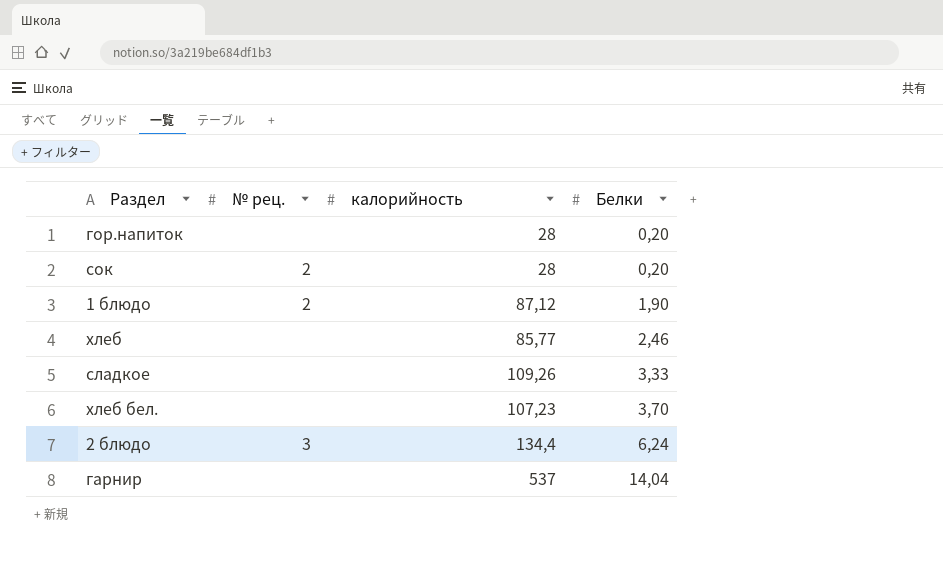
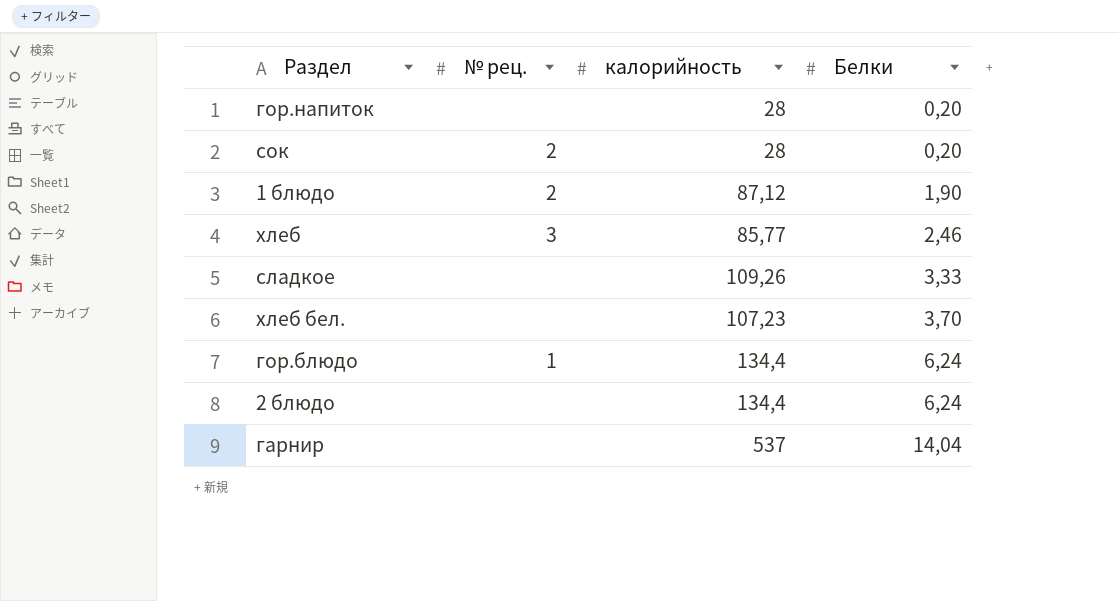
хлеб | № рец.: none -> 3
row гор.блюдо: none -> 1 | 134,4 | 6,24
2 блюдо | № рец.: 3 -> none

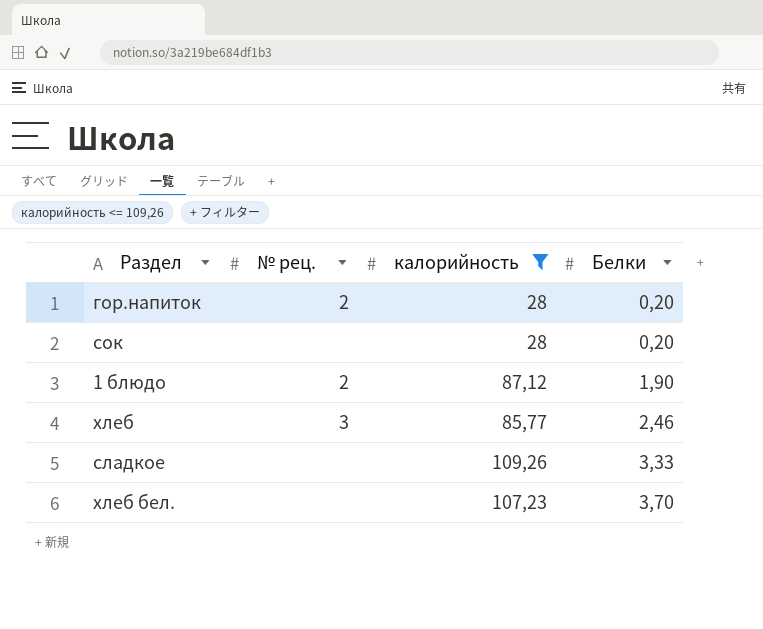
filter: none -> калорийность <= 109,26
гор.напиток | № рец.: none -> 2
сок | № рец.: 2 -> none

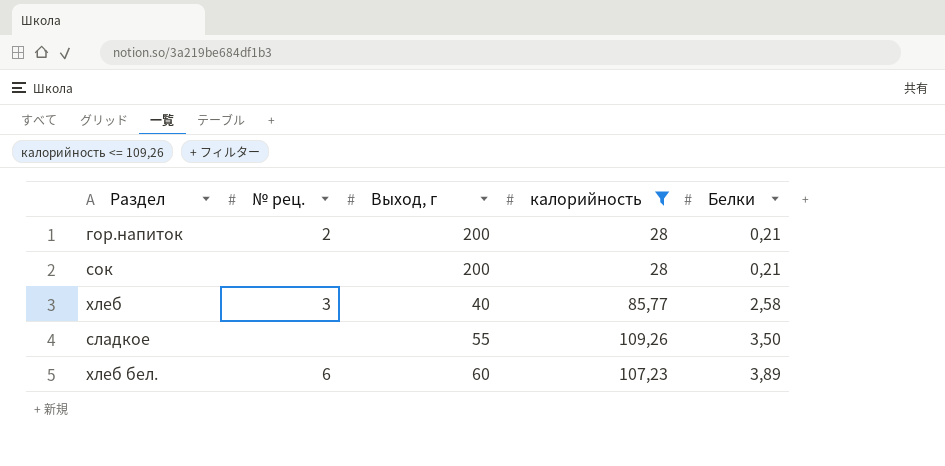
column Выход, г | position: none -> 3
row 1 блюдо: 2 | 87,12 | 1,90 -> none
гор.напиток | Белки: 0,20 -> 0,21
сок | Белки: 0,20 -> 0,21
хлеб | Белки: 2,46 -> 2,58
сладкое | Белки: 3,33 -> 3,50
хлеб бел. | № рец.: none -> 6
хлеб бел. | Белки: 3,70 -> 3,89

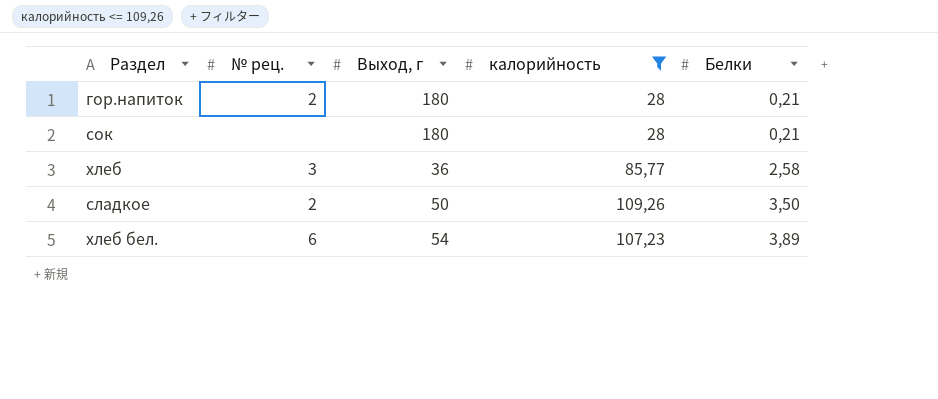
гор.напиток | Выход, г: 200 -> 180
сок | Выход, г: 200 -> 180
хлеб | Выход, г: 40 -> 36
сладкое | № рец.: none -> 2
сладкое | Выход, г: 55 -> 50
хлеб бел. | Выход, г: 60 -> 54

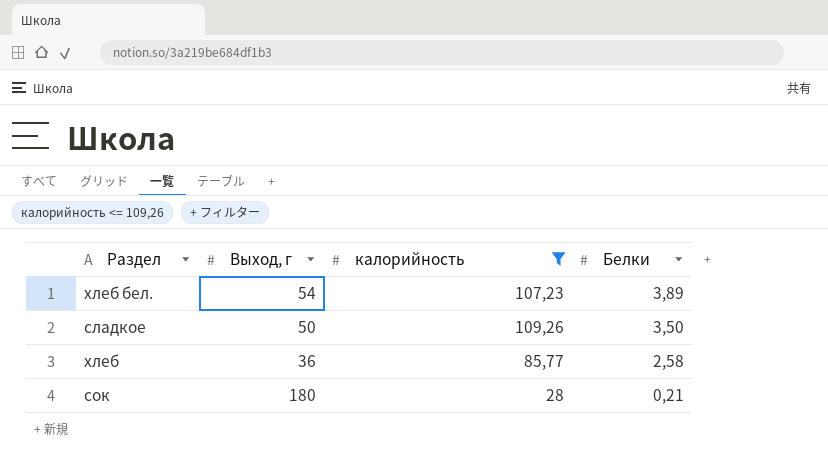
row order: Белки ascending -> Белки descending
column № рец. | position: 2 -> none
row гор.напиток: 2 | 180 | 28 | 0,21 -> none

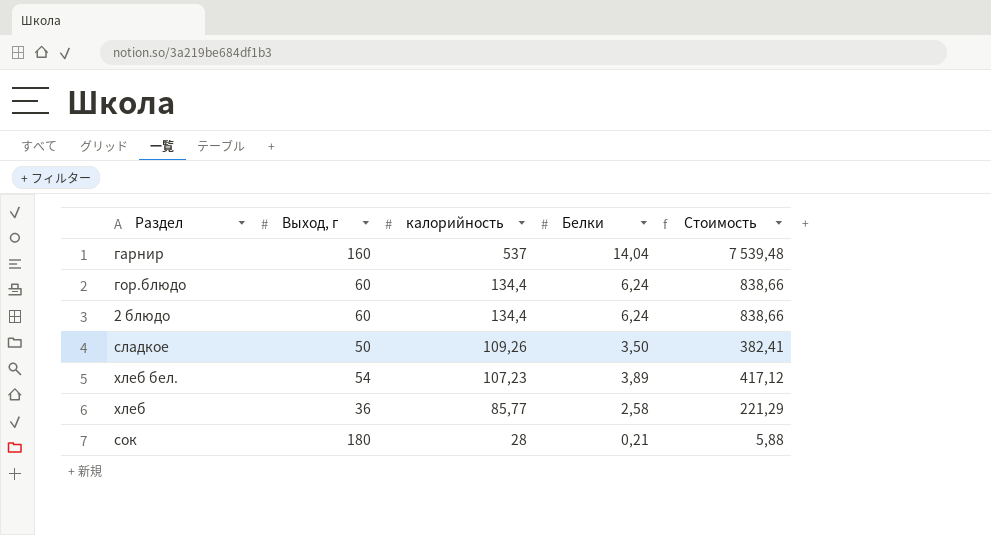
filter: калорийность <= 109,26 -> none
row order: Белки descending -> калорийность descending
column Стоимость | formula: none -> [калорийность] * [Белки]

